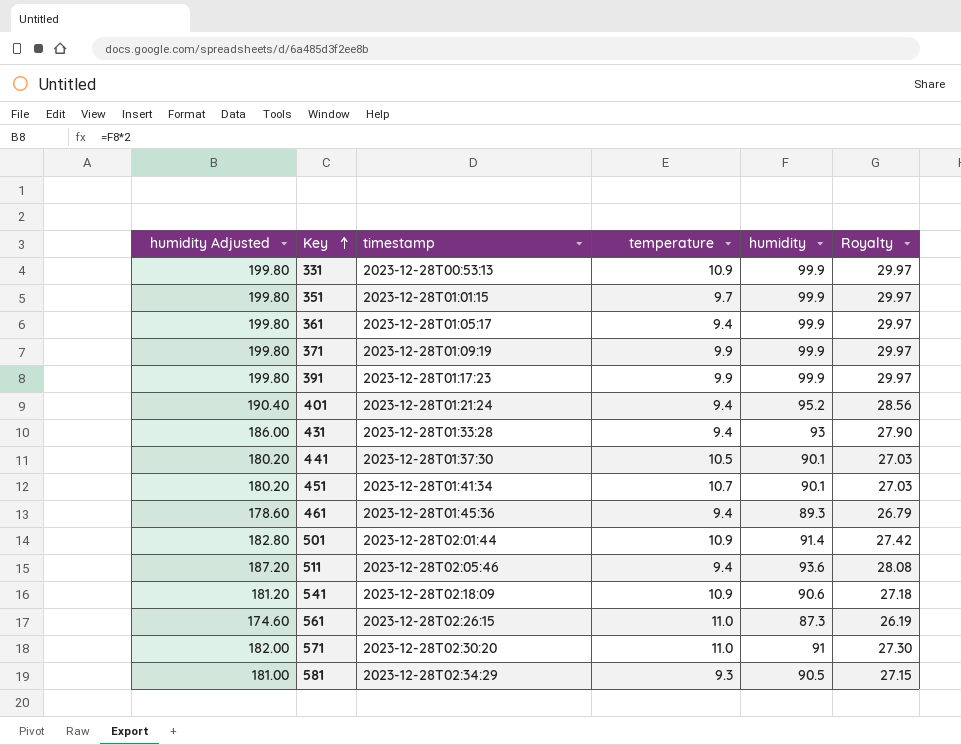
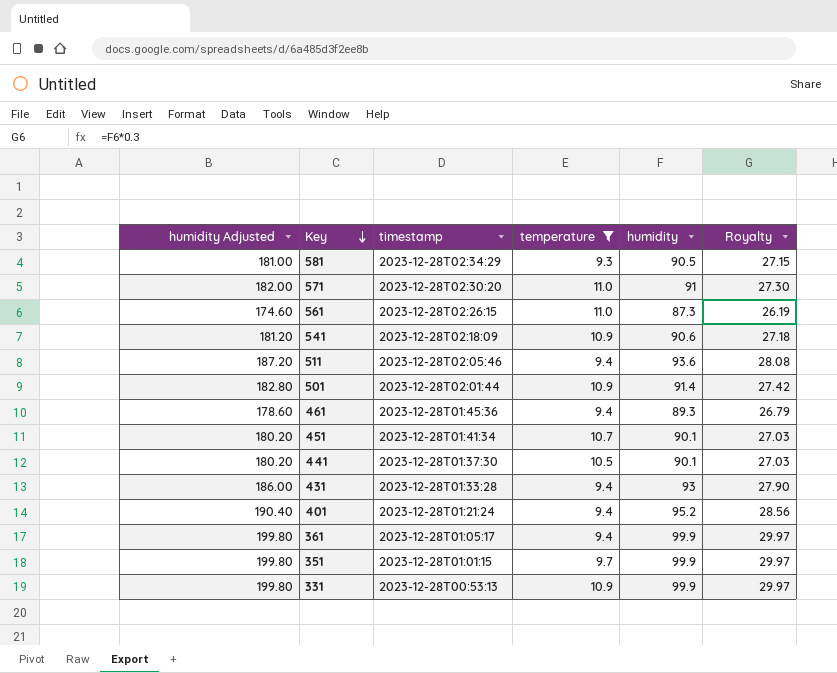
filter: none -> temperature != 9.9
row order: Key ascending -> Key descending

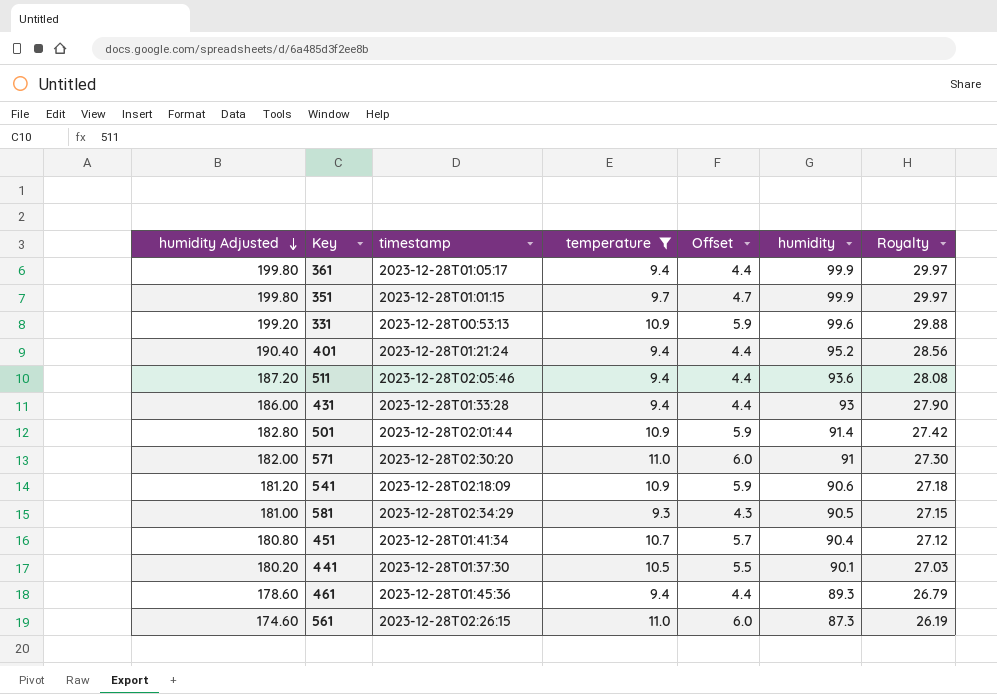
row order: Key descending -> humidity Adjusted descending
column Offset | formula: none -> [temperature] - 5
331 | humidity Adjusted: 199.80 -> 199.20
331 | humidity: 99.9 -> 99.6
331 | Royalty: 29.97 -> 29.88
451 | humidity Adjusted: 180.20 -> 180.80
451 | humidity: 90.1 -> 90.4
451 | Royalty: 27.03 -> 27.12

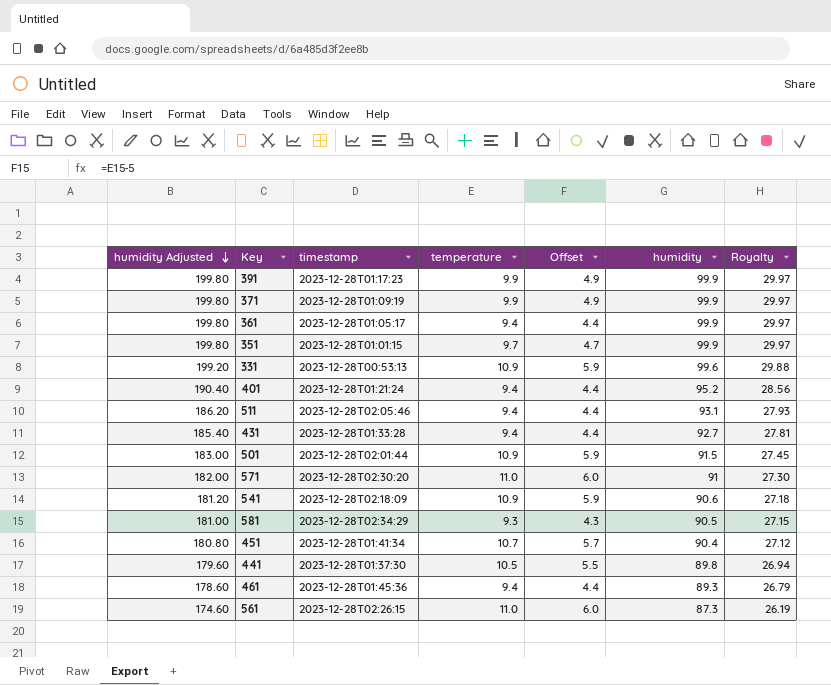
filter: temperature != 9.9 -> none
511 | humidity Adjusted: 187.20 -> 186.20
511 | humidity: 93.6 -> 93.1
511 | Royalty: 28.08 -> 27.93
431 | humidity Adjusted: 186.00 -> 185.40
431 | humidity: 93 -> 92.7
431 | Royalty: 27.90 -> 27.81
501 | humidity Adjusted: 182.80 -> 183.00
501 | humidity: 91.4 -> 91.5
501 | Royalty: 27.42 -> 27.45
441 | humidity Adjusted: 180.20 -> 179.60
441 | humidity: 90.1 -> 89.8
441 | Royalty: 27.03 -> 26.94

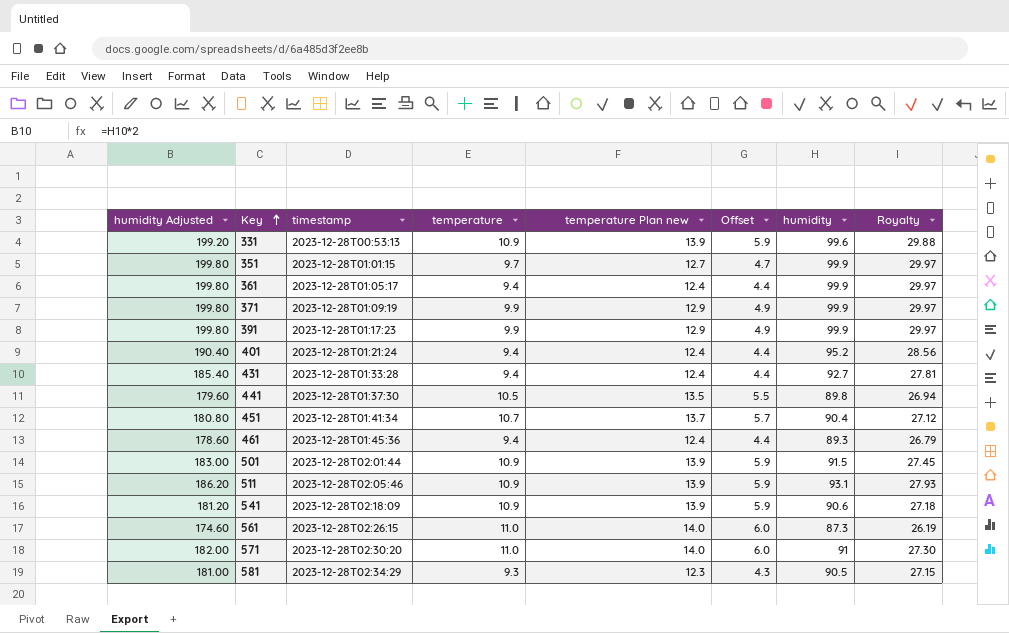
row order: humidity Adjusted descending -> Key ascending
column temperature Plan new | formula: none -> [temperature] + 3
511 | temperature: 9.4 -> 10.9
511 | Offset: 4.4 -> 5.9

